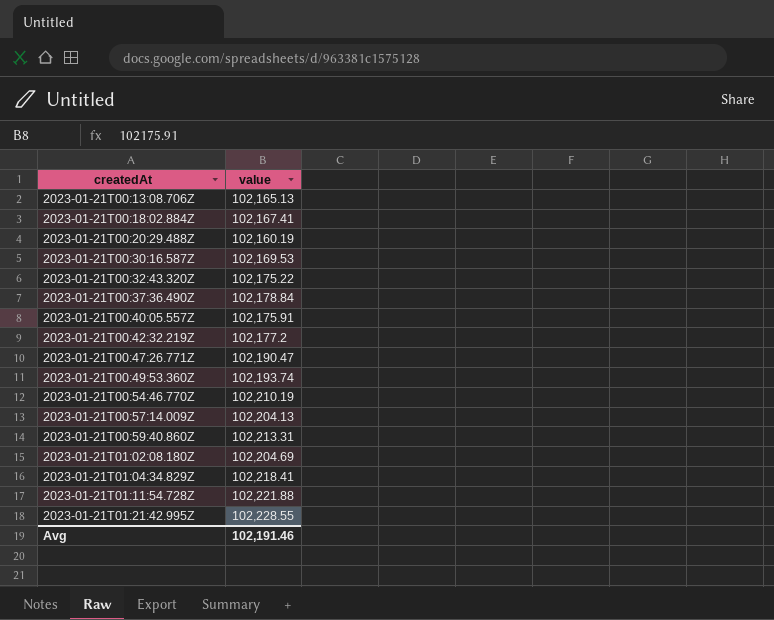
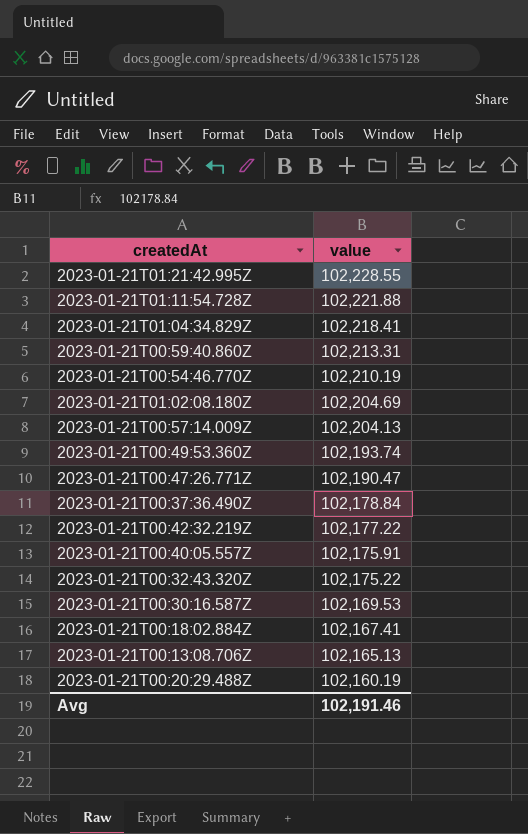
row order: createdAt ascending -> value descending
2023-01-21T00:42:32.219Z | value: 102,177.2 -> 102,177.22

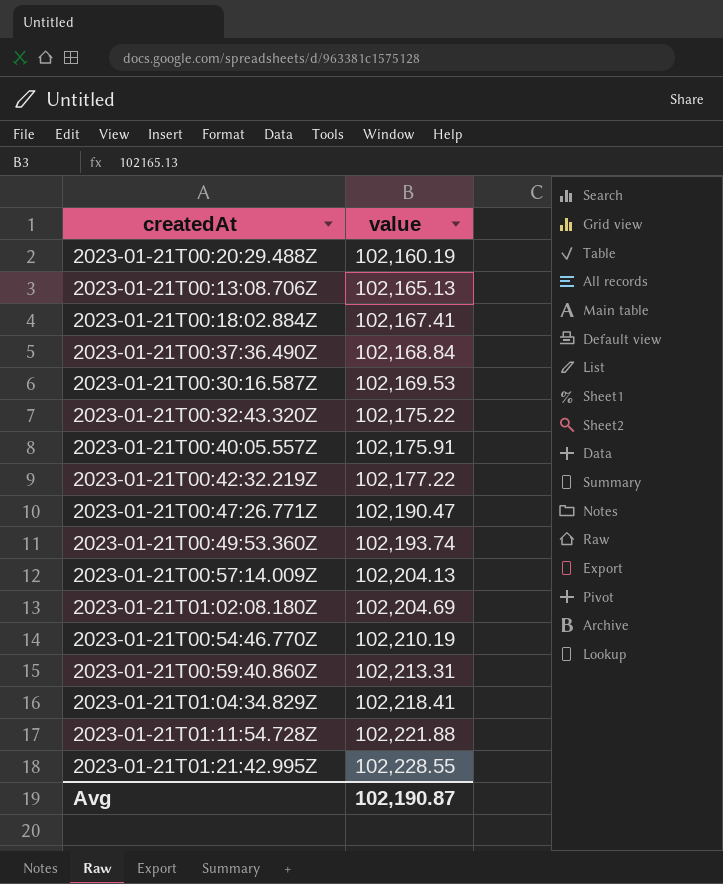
row order: value descending -> value ascending
2023-01-21T00:37:36.490Z | value: 102,178.84 -> 102,168.84
Avg | value: 102,191.46 -> 102,190.87

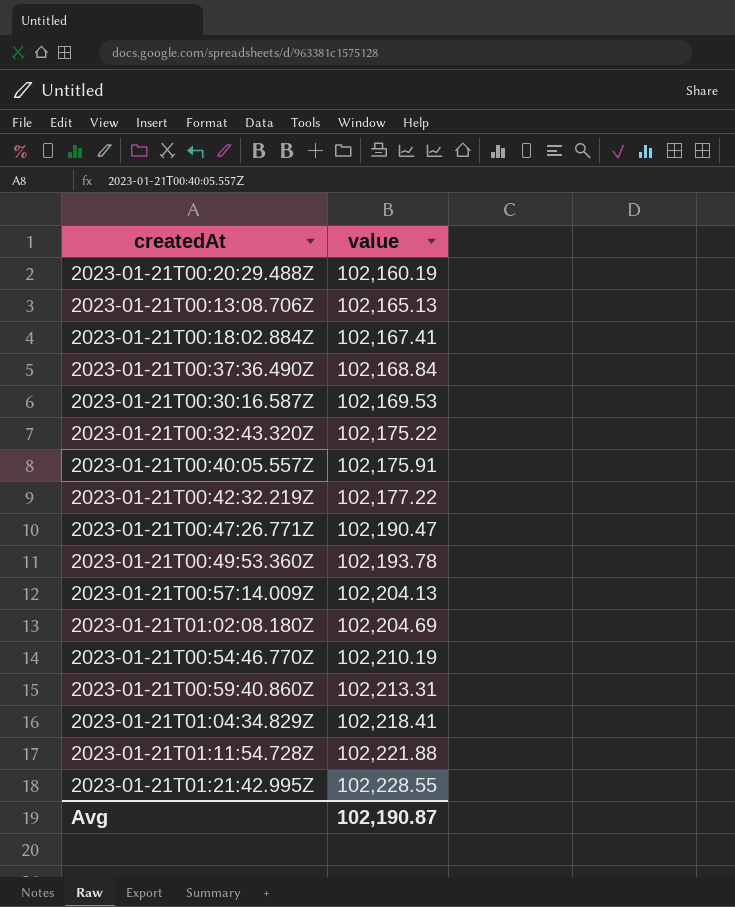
2023-01-21T00:49:53.360Z | value: 102,193.74 -> 102,193.78

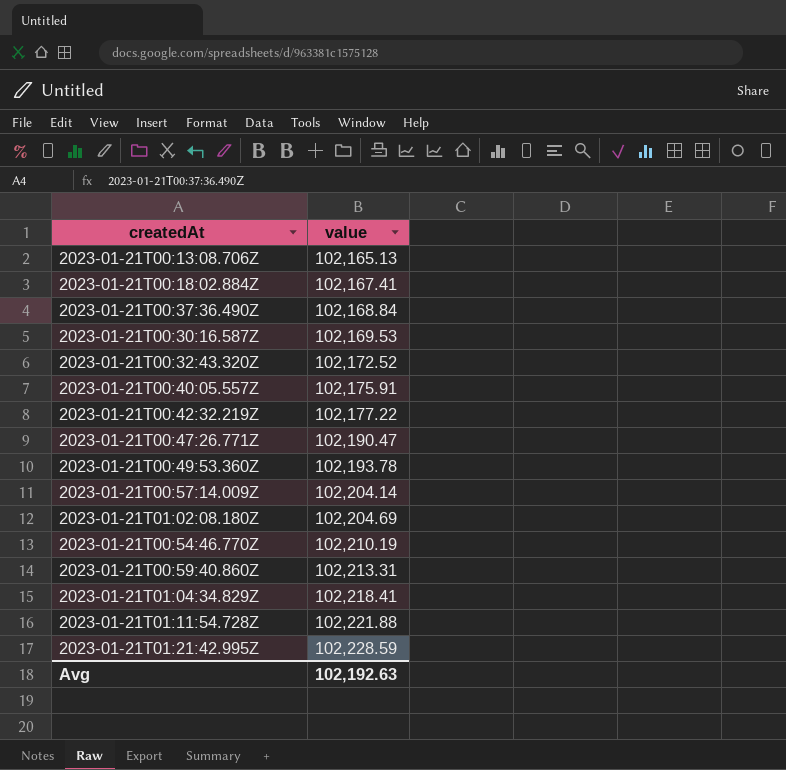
row 2023-01-21T00:20:29.488Z: 102,160.19 -> none
2023-01-21T00:32:43.320Z | value: 102,175.22 -> 102,172.52
2023-01-21T00:57:14.009Z | value: 102,204.13 -> 102,204.14
2023-01-21T01:21:42.995Z | value: 102,228.55 -> 102,228.59
Avg | value: 102,190.87 -> 102,192.63

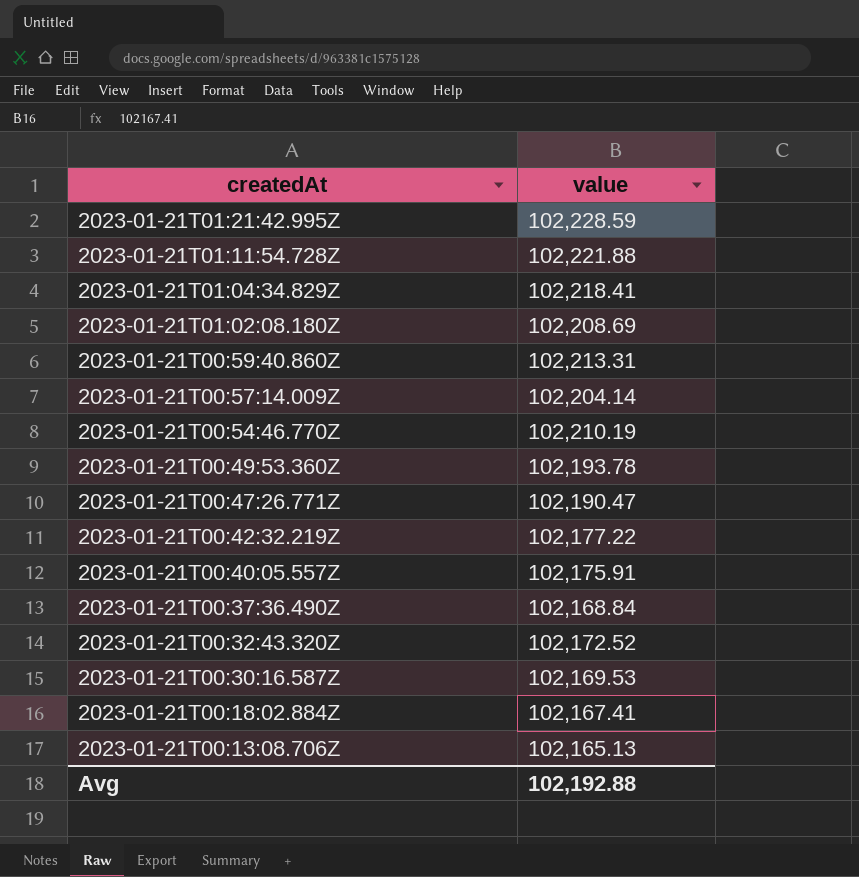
row order: value ascending -> createdAt descending
2023-01-21T01:02:08.180Z | value: 102,204.69 -> 102,208.69
Avg | value: 102,192.63 -> 102,192.88

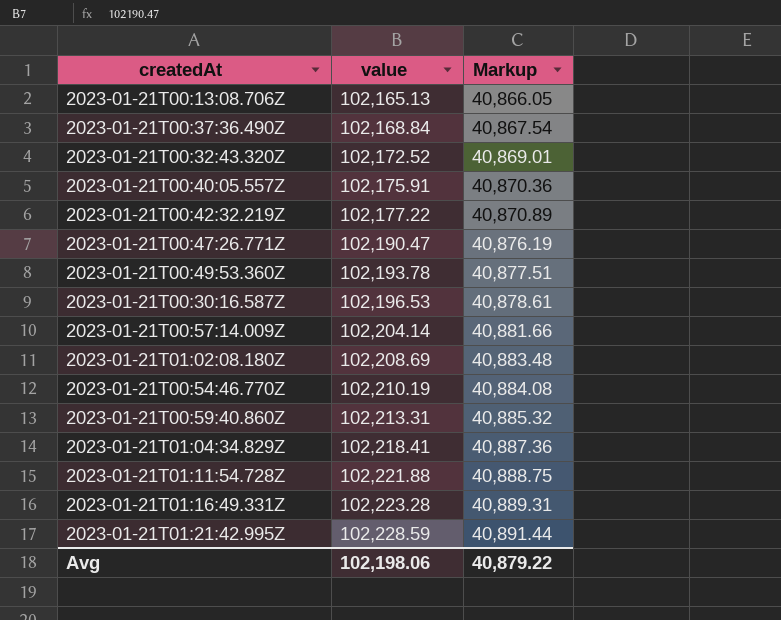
row order: createdAt descending -> value ascending
column Markup | formula: none -> [value] * 0.4
row 2023-01-21T00:18:02.884Z: 102,167.41 -> none
2023-01-21T00:30:16.587Z | value: 102,169.53 -> 102,196.53
row 2023-01-21T01:16:49.331Z: none -> 102,223.28 | 40,889.31
Avg | value: 102,192.88 -> 102,198.06

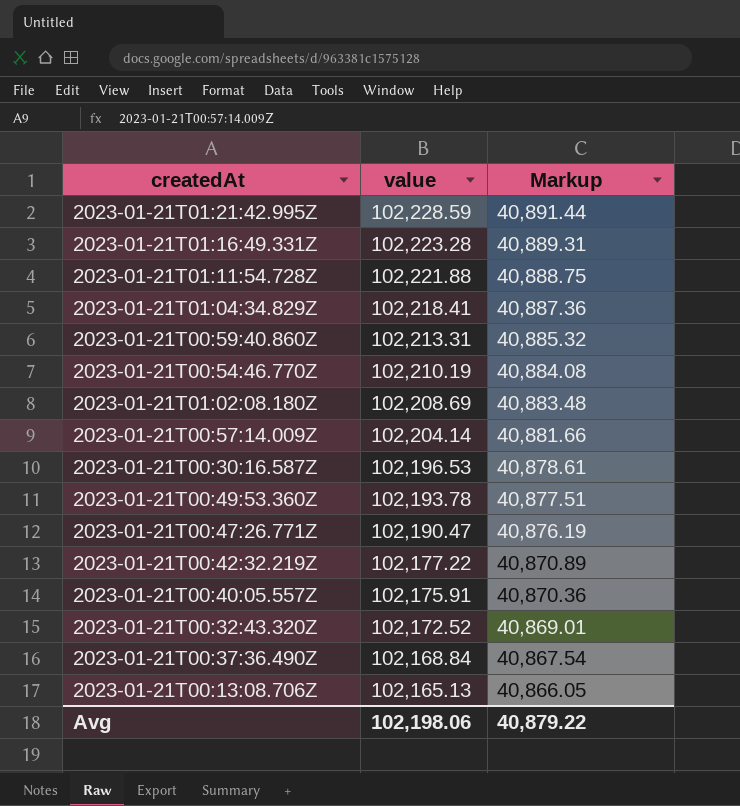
row order: value ascending -> value descending

